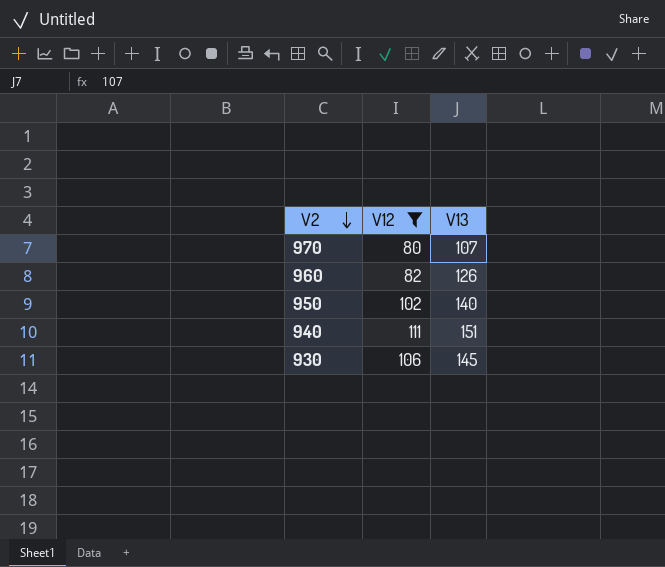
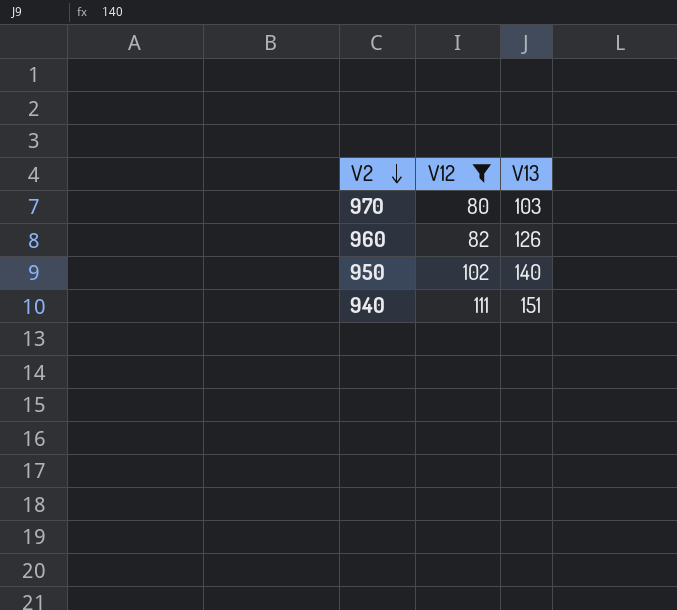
row 930: 106 | 145 -> none
970 | V13: 107 -> 103

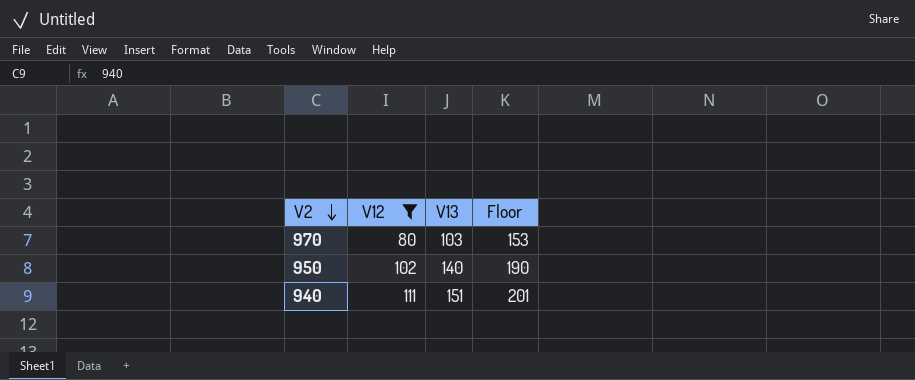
column Floor | formula: none -> [V13] + 50
row 960: 82 | 126 -> none

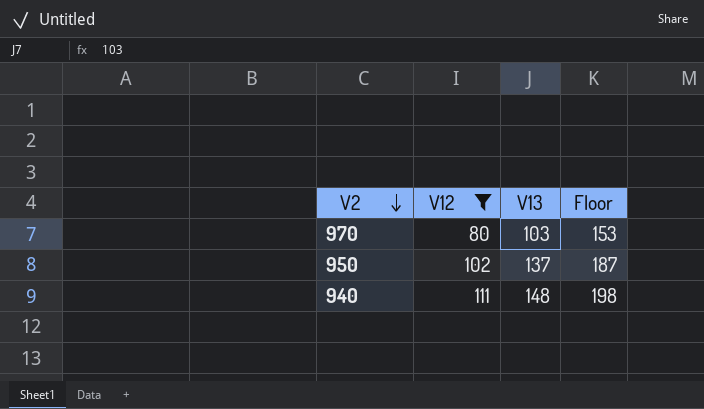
950 | V13: 140 -> 137
950 | Floor: 190 -> 187
940 | V13: 151 -> 148
940 | Floor: 201 -> 198

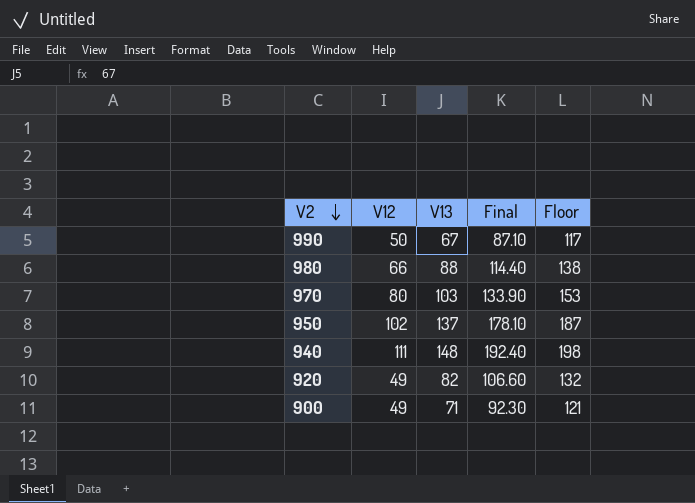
filter: V12 >= 80 -> none
column Final | formula: none -> [V13] * 1.3

